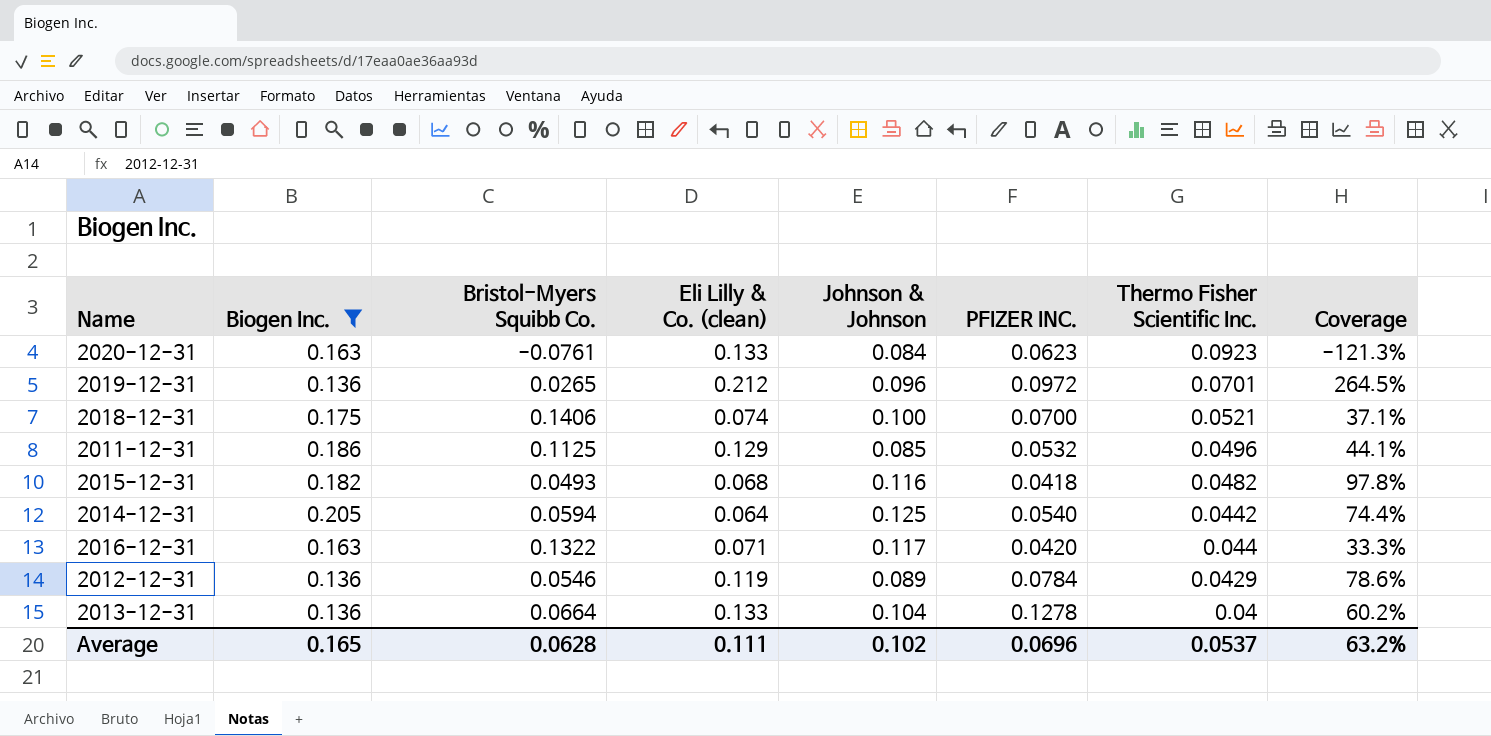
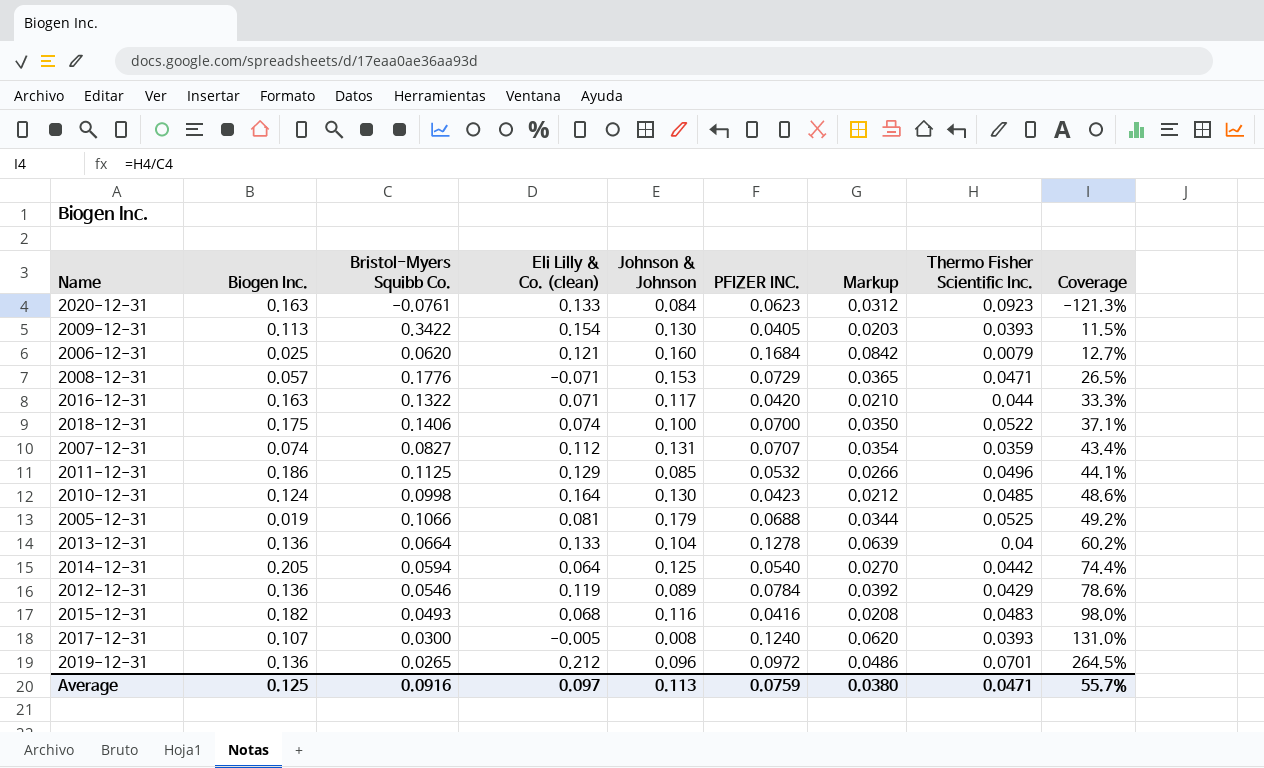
filter: Biogen Inc. >= 0.136 -> none
row order: Thermo Fisher Scientific Inc. descending -> Coverage ascending
column Markup | formula: none -> [PFIZER INC.] * 0.5
2018-12-31 | Thermo Fisher Scientific Inc.: 0.0521 -> 0.0522
2015-12-31 | PFIZER INC.: 0.0418 -> 0.0416
2015-12-31 | Thermo Fisher Scientific Inc.: 0.0482 -> 0.0483
2015-12-31 | Coverage: 97.8% -> 98.0%
Average | Biogen Inc.: 0.165 -> 0.125
Average | Bristol-Myers Squibb Co.: 0.0628 -> 0.0916
Average | Eli Lilly & Co. (clean): 0.111 -> 0.097
Average | Johnson & Johnson: 0.102 -> 0.113
Average | PFIZER INC.: 0.0696 -> 0.0759
Average | Thermo Fisher Scientific Inc.: 0.0537 -> 0.0471
Average | Coverage: 63.2% -> 55.7%

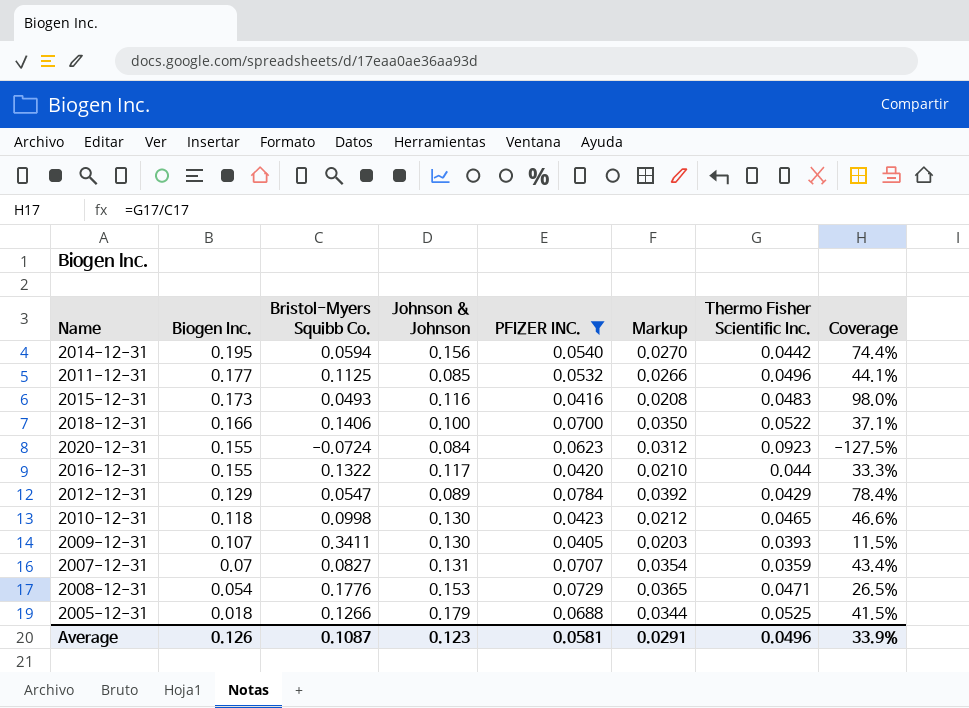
filter: none -> PFIZER INC. <= 0.0784
row order: Coverage ascending -> Biogen Inc. descending
column Eli Lilly & Co. (clean) | position: 4 -> none
2014-12-31 | Biogen Inc.: 0.205 -> 0.195
2014-12-31 | Johnson & Johnson: 0.125 -> 0.156
2011-12-31 | Biogen Inc.: 0.186 -> 0.177
2015-12-31 | Biogen Inc.: 0.182 -> 0.173
2018-12-31 | Biogen Inc.: 0.175 -> 0.166
2020-12-31 | Biogen Inc.: 0.163 -> 0.155
2020-12-31 | Bristol-Myers Squibb Co.: -0.0761 -> -0.0724
2020-12-31 | Coverage: -121.3% -> -127.5%
2016-12-31 | Biogen Inc.: 0.163 -> 0.155
2012-12-31 | Biogen Inc.: 0.136 -> 0.129
2012-12-31 | Bristol-Myers Squibb Co.: 0.0546 -> 0.0547
2012-12-31 | Coverage: 78.6% -> 78.4%
2010-12-31 | Biogen Inc.: 0.124 -> 0.118
2010-12-31 | Thermo Fisher Scientific Inc.: 0.0485 -> 0.0465
2010-12-31 | Coverage: 48.6% -> 46.6%
2009-12-31 | Biogen Inc.: 0.113 -> 0.107
2009-12-31 | Bristol-Myers Squibb Co.: 0.3422 -> 0.3411
2007-12-31 | Biogen Inc.: 0.074 -> 0.07
2008-12-31 | Biogen Inc.: 0.057 -> 0.054
2005-12-31 | Biogen Inc.: 0.019 -> 0.018
2005-12-31 | Bristol-Myers Squibb Co.: 0.1066 -> 0.1266
2005-12-31 | Coverage: 49.2% -> 41.5%
Average | Biogen Inc.: 0.125 -> 0.126
Average | Bristol-Myers Squibb Co.: 0.0916 -> 0.1087
Average | Johnson & Johnson: 0.113 -> 0.123
Average | PFIZER INC.: 0.0759 -> 0.0581
Average | Markup: 0.0380 -> 0.0291
Average | Thermo Fisher Scientific Inc.: 0.0471 -> 0.0496
Average | Coverage: 55.7% -> 33.9%

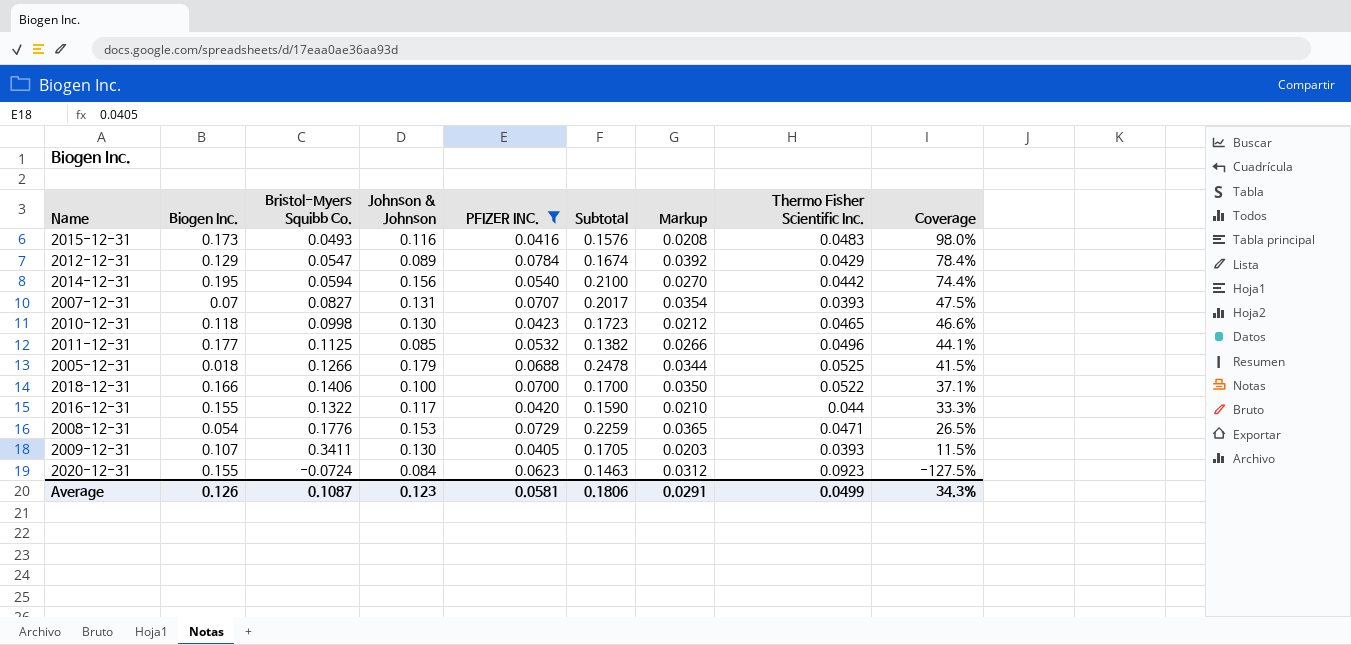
row order: Biogen Inc. descending -> Coverage descending
column Subtotal | formula: none -> [Johnson & Johnson] + [PFIZER INC.]
2007-12-31 | Thermo Fisher Scientific Inc.: 0.0359 -> 0.0393
2007-12-31 | Coverage: 43.4% -> 47.5%
Average | Thermo Fisher Scientific Inc.: 0.0496 -> 0.0499
Average | Coverage: 33.9% -> 34.3%

